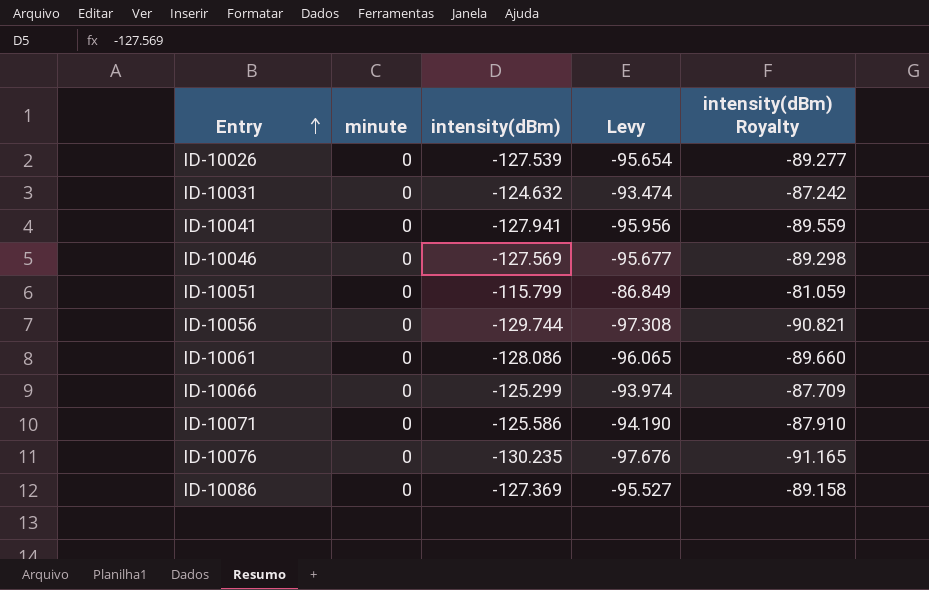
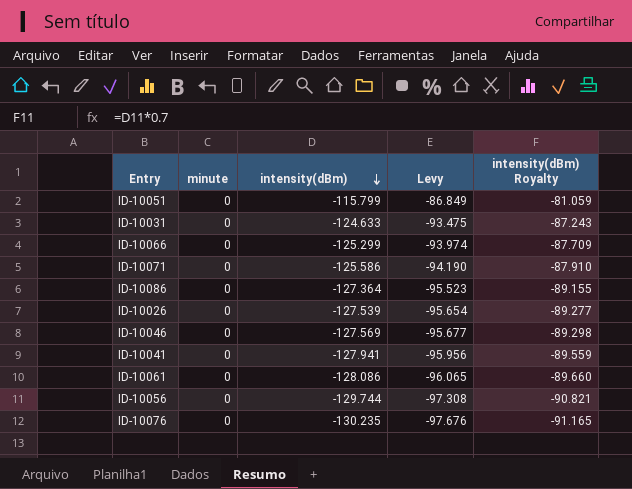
row order: Entry ascending -> intensity(dBm) descending
ID-10031 | intensity(dBm): -124.632 -> -124.633
ID-10031 | Levy: -93.474 -> -93.475
ID-10031 | intensity(dBm) Royalty: -87.242 -> -87.243
ID-10086 | intensity(dBm): -127.369 -> -127.364
ID-10086 | Levy: -95.527 -> -95.523
ID-10086 | intensity(dBm) Royalty: -89.158 -> -89.155

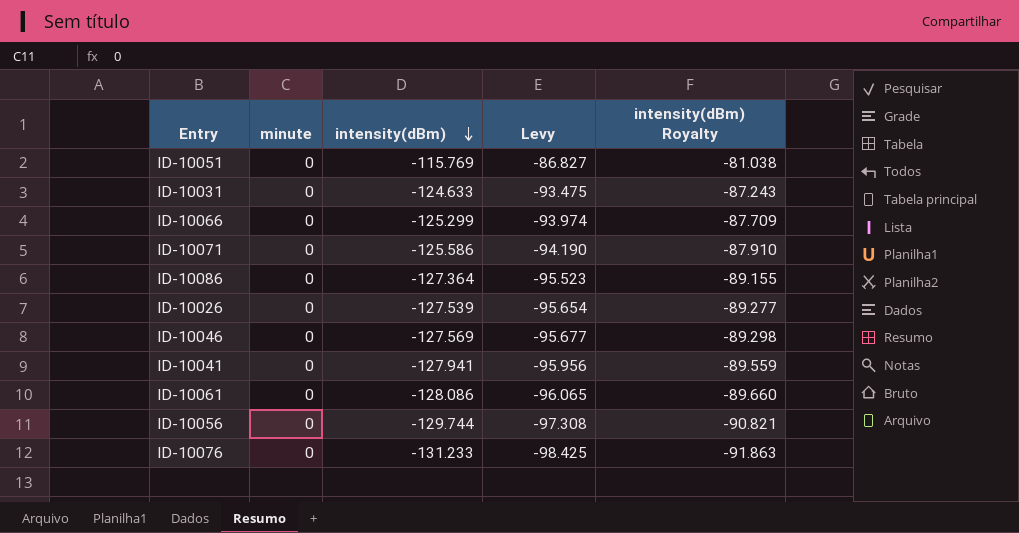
ID-10051 | intensity(dBm): -115.799 -> -115.769
ID-10051 | Levy: -86.849 -> -86.827
ID-10051 | intensity(dBm) Royalty: -81.059 -> -81.038
ID-10076 | intensity(dBm): -130.235 -> -131.233
ID-10076 | Levy: -97.676 -> -98.425
ID-10076 | intensity(dBm) Royalty: -91.165 -> -91.863

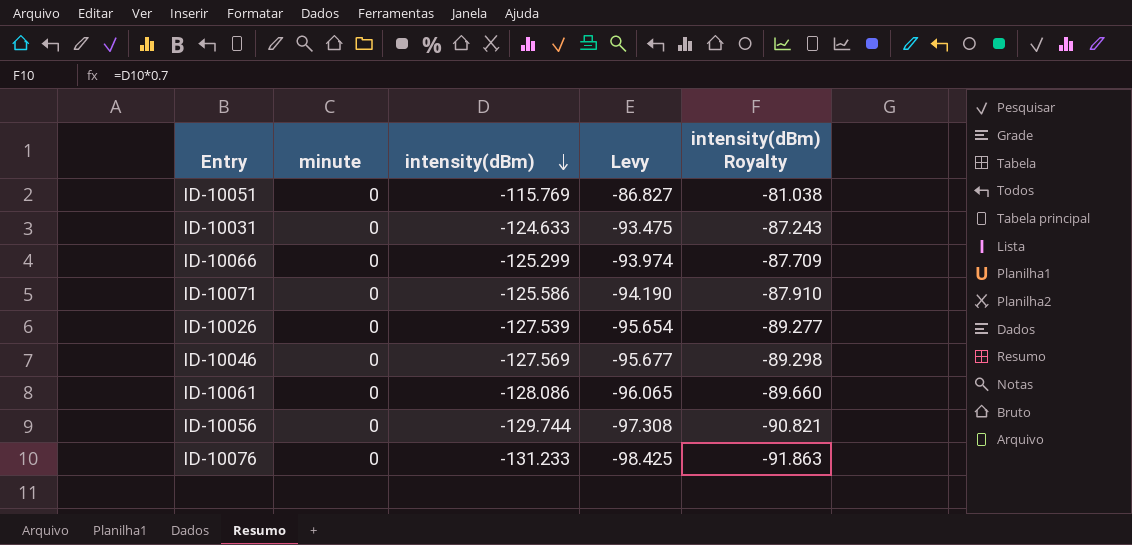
row ID-10086: 0 | -127.364 | -95.523 | -89.155 -> none
row ID-10041: 0 | -127.941 | -95.956 | -89.559 -> none

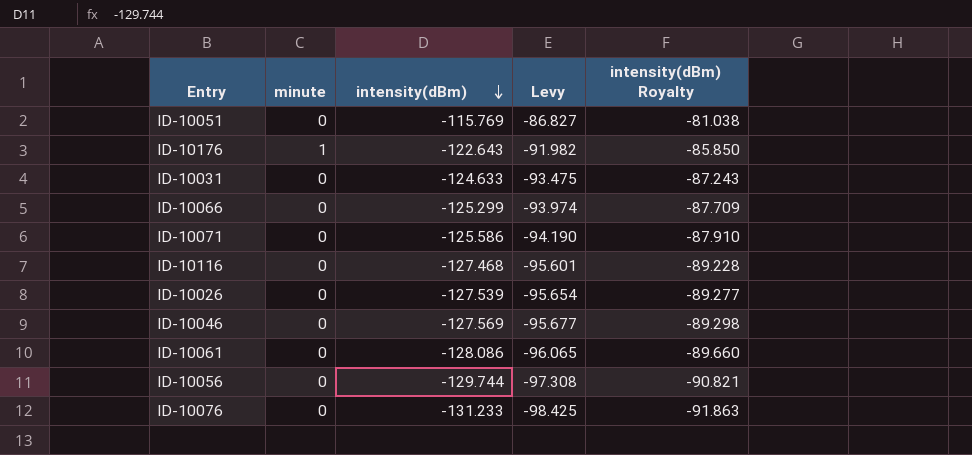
row ID-10176: none -> 1 | -122.643 | -91.982 | -85.850
row ID-10116: none -> 0 | -127.468 | -95.601 | -89.228

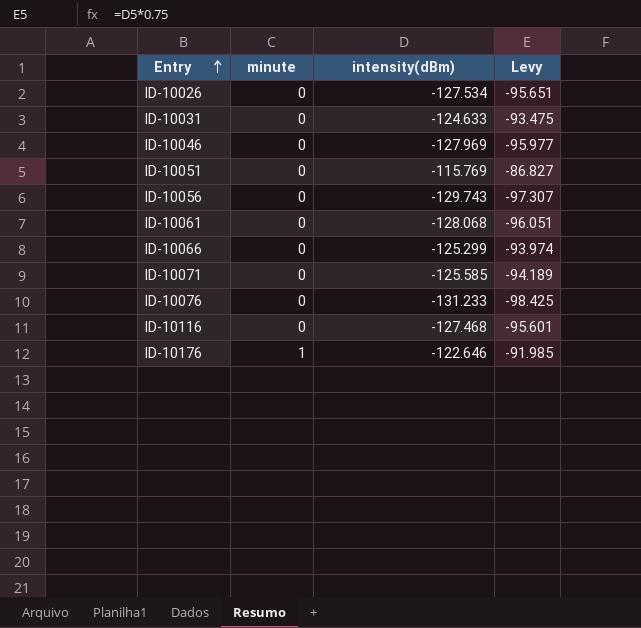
row order: intensity(dBm) descending -> Entry ascending
column intensity(dBm) Royalty | formula: [intensity(dBm)] * 0.7 -> none
ID-10026 | intensity(dBm): -127.539 -> -127.534
ID-10026 | Levy: -95.654 -> -95.651
ID-10046 | intensity(dBm): -127.569 -> -127.969
ID-10046 | Levy: -95.677 -> -95.977
ID-10056 | intensity(dBm): -129.744 -> -129.743
ID-10056 | Levy: -97.308 -> -97.307
ID-10061 | intensity(dBm): -128.086 -> -128.068
ID-10061 | Levy: -96.065 -> -96.051
ID-10071 | intensity(dBm): -125.586 -> -125.585
ID-10071 | Levy: -94.190 -> -94.189
ID-10176 | intensity(dBm): -122.643 -> -122.646
ID-10176 | Levy: -91.982 -> -91.985

